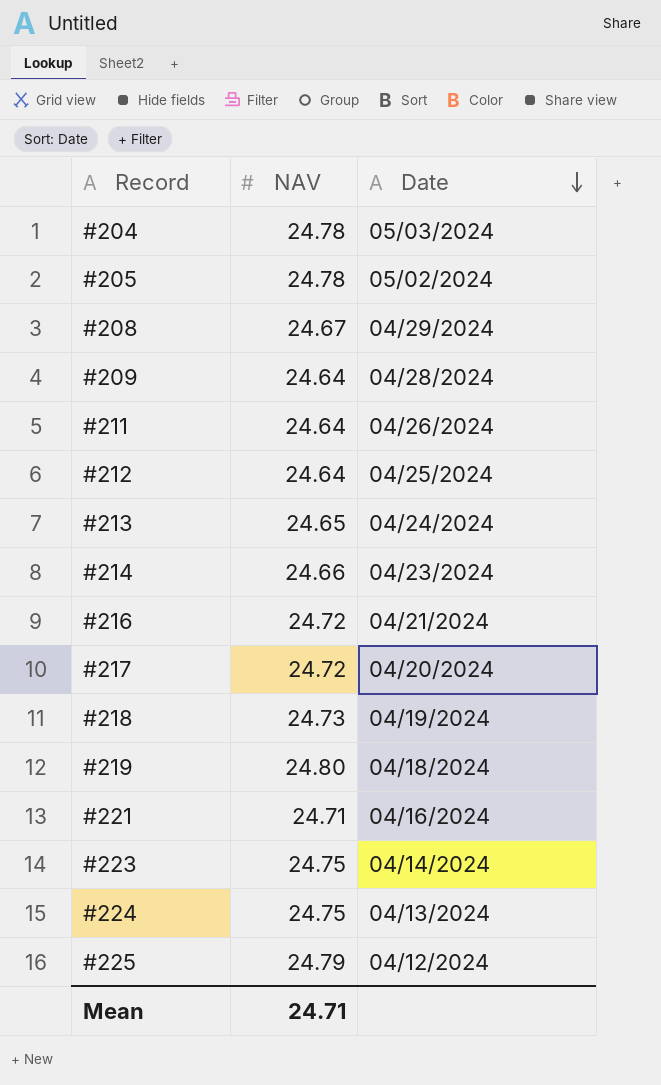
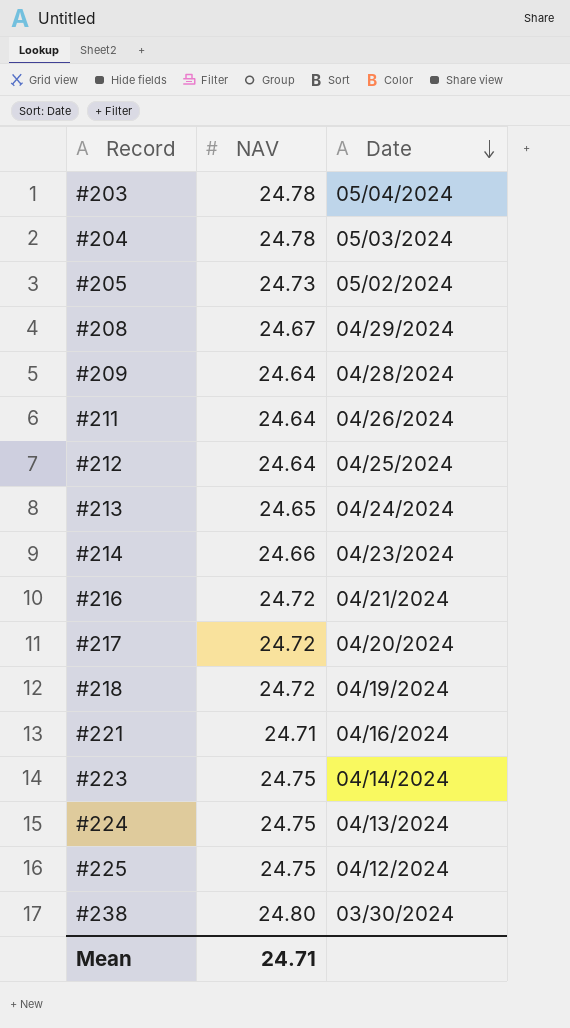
row #219: 24.80 | 04/18/2024 -> none
row #203: none -> 24.78 | 05/04/2024
#205 | NAV: 24.78 -> 24.73
#218 | NAV: 24.73 -> 24.72
#225 | NAV: 24.79 -> 24.75
row #238: none -> 24.80 | 03/30/2024

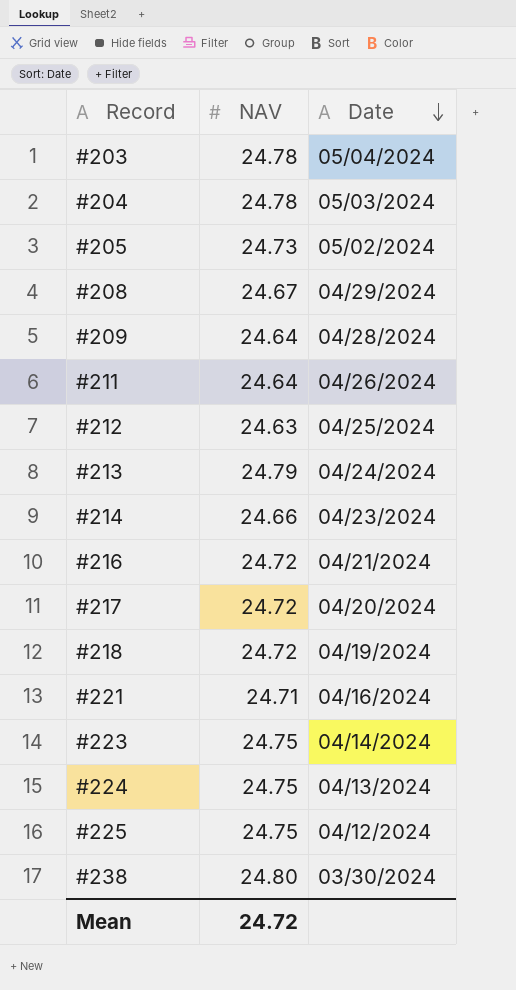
#212 | NAV: 24.64 -> 24.63
#213 | NAV: 24.65 -> 24.79
Mean | NAV: 24.71 -> 24.72

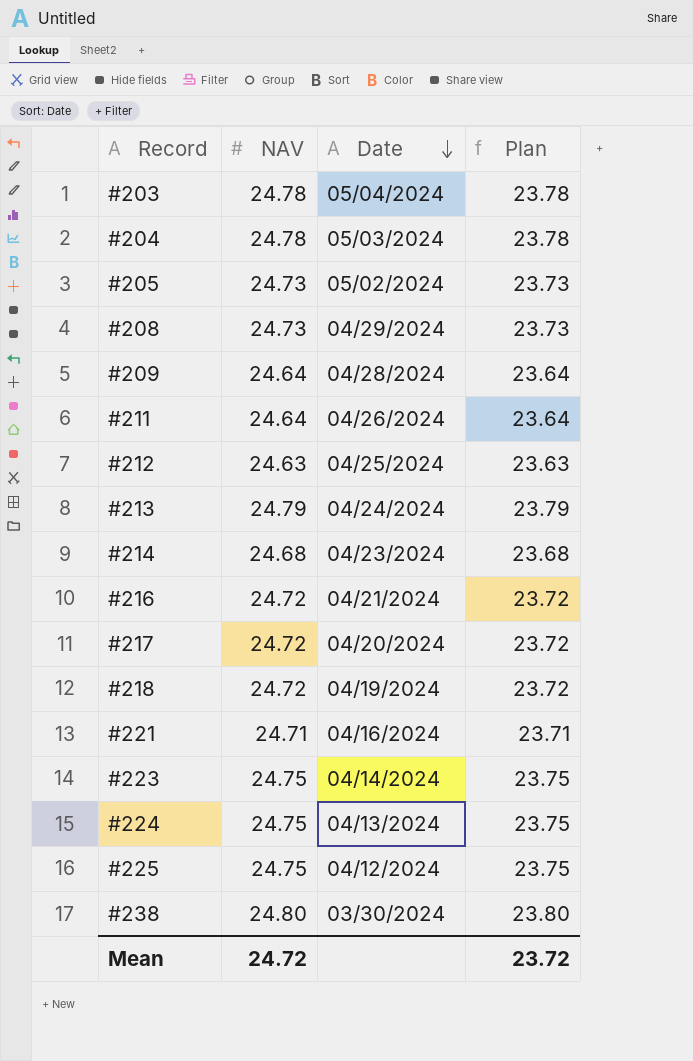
column Plan | formula: none -> [NAV] - 1
#208 | NAV: 24.67 -> 24.73
#214 | NAV: 24.66 -> 24.68

